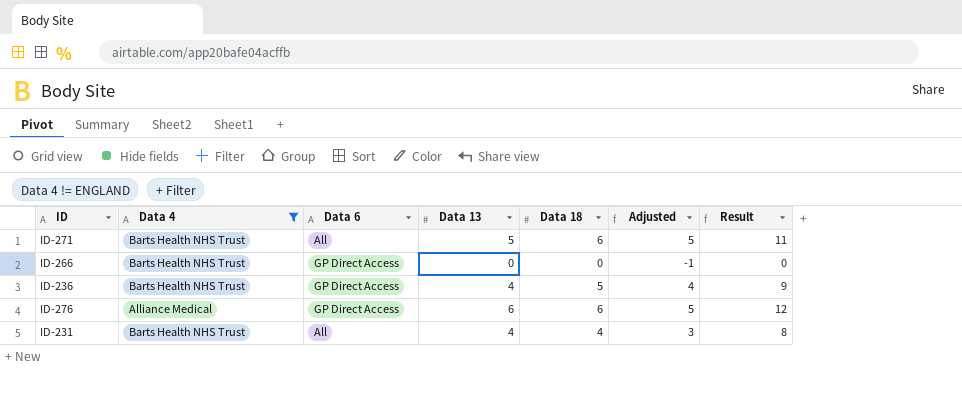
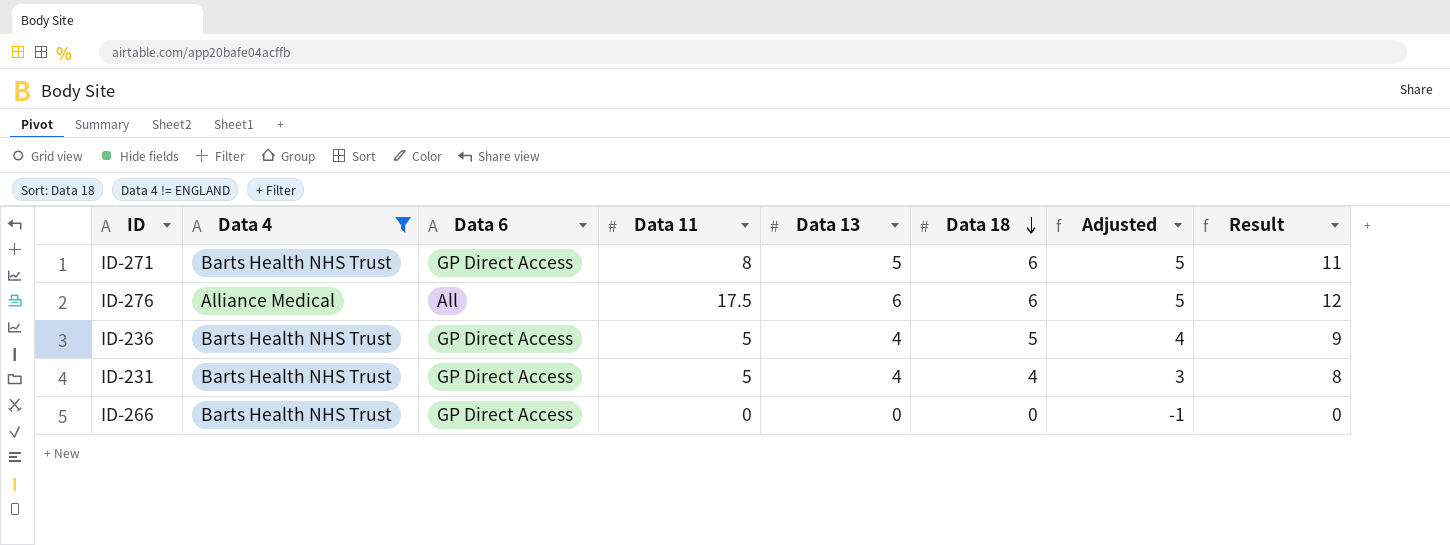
row order: none -> Data 18 descending
column Data 11 | position: none -> 4
ID-271 | Data 6: All -> GP Direct Access
ID-276 | Data 6: GP Direct Access -> All
ID-231 | Data 6: All -> GP Direct Access

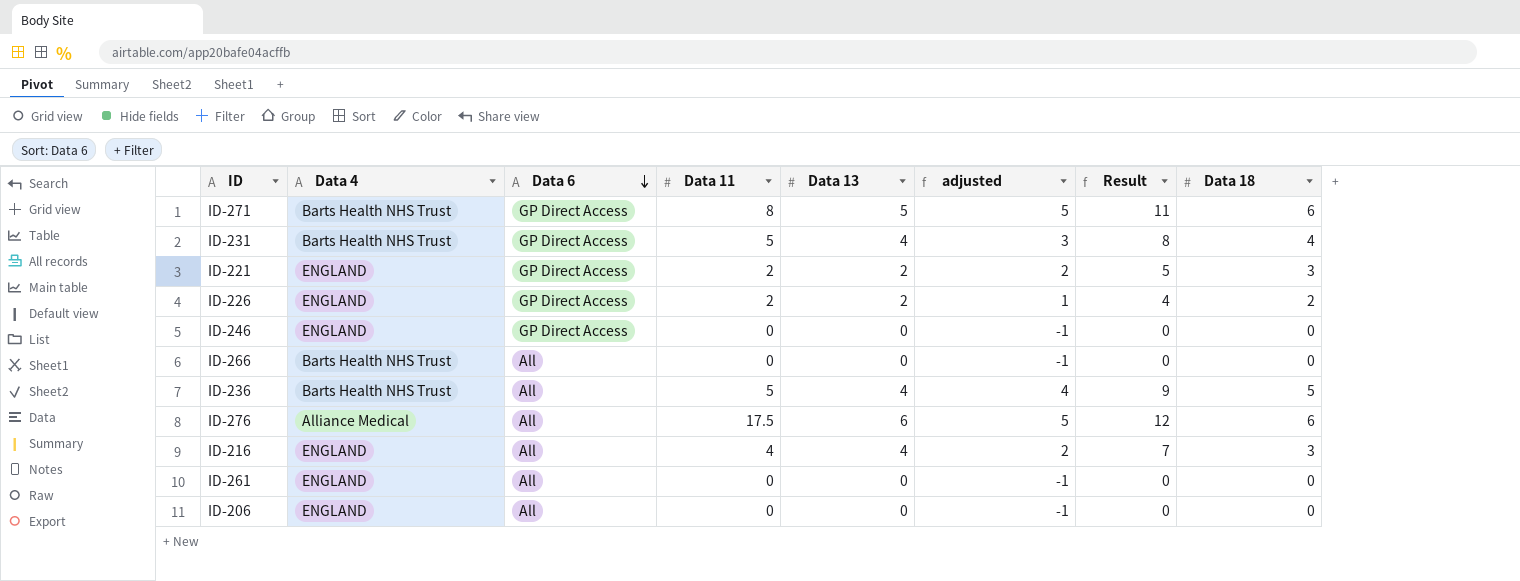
filter: Data 4 != ENGLAND -> none
row order: Data 18 descending -> Data 6 descending
column name: Adjusted -> adjusted
column Data 18 | position: 6 -> 8
ID-266 | Data 6: GP Direct Access -> All
ID-236 | Data 6: GP Direct Access -> All

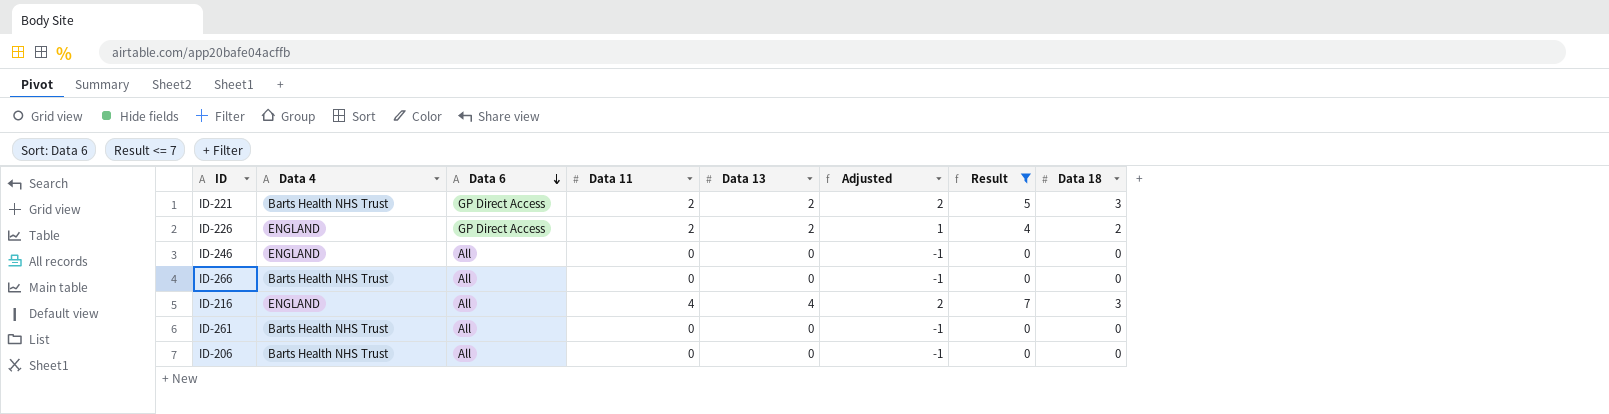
filter: none -> Result <= 7
column name: adjusted -> Adjusted
ID-221 | Data 4: ENGLAND -> Barts Health NHS Trust
ID-246 | Data 6: GP Direct Access -> All
ID-261 | Data 4: ENGLAND -> Barts Health NHS Trust
ID-206 | Data 4: ENGLAND -> Barts Health NHS Trust

